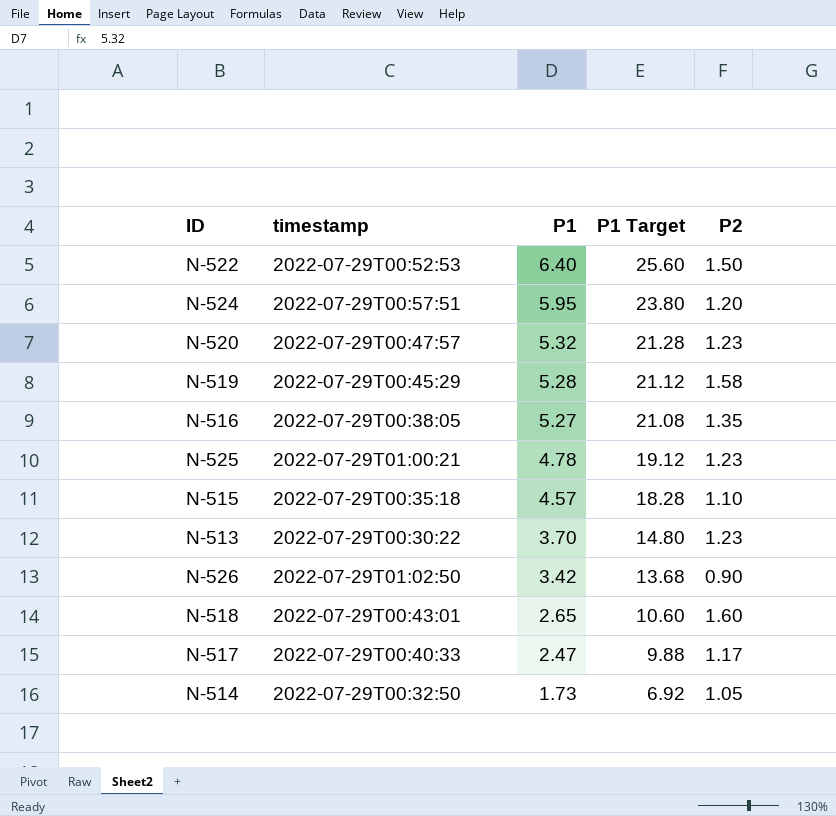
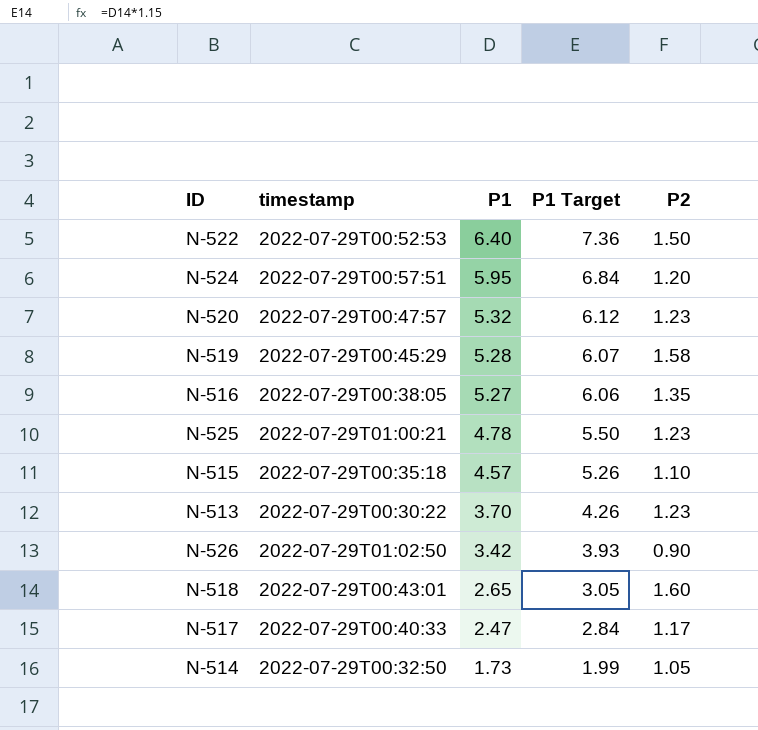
column P1 Target | formula: [P1] * 4 -> [P1] * 1.15

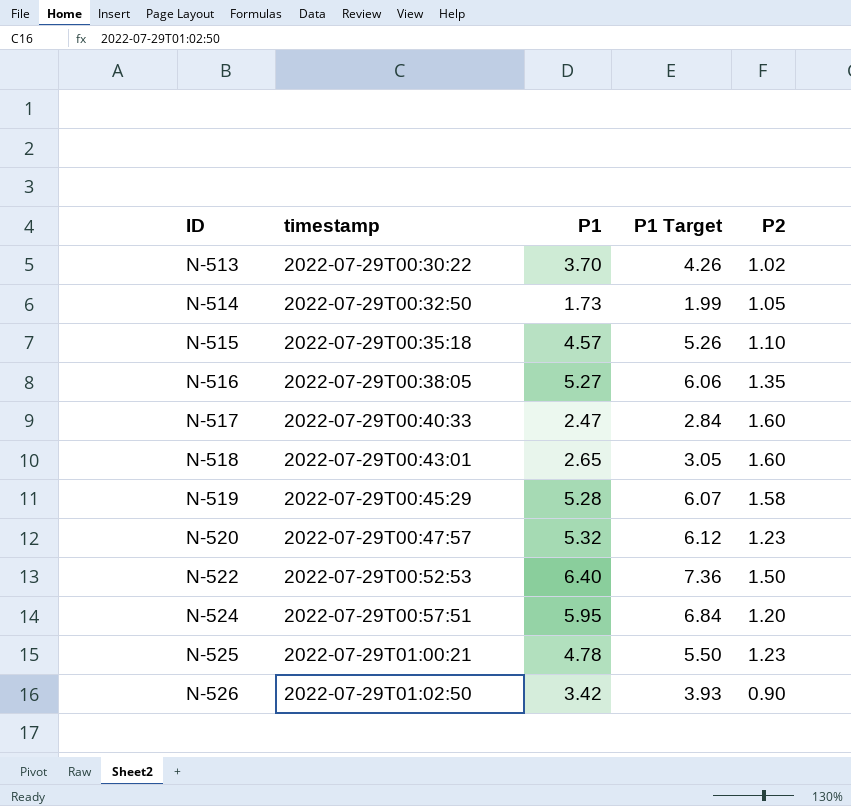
row order: P1 descending -> ID ascending
N-513 | P2: 1.23 -> 1.02
N-517 | P2: 1.17 -> 1.60

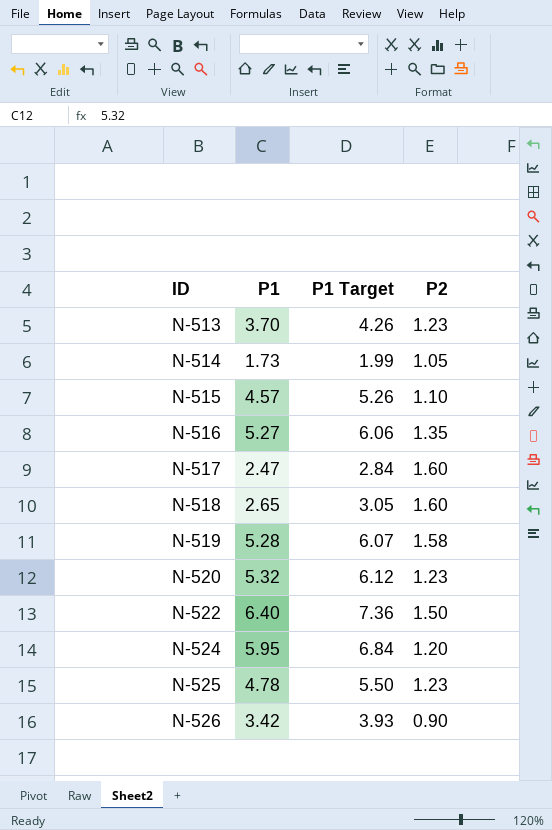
column timestamp | position: 2 -> none
N-513 | P2: 1.02 -> 1.23

